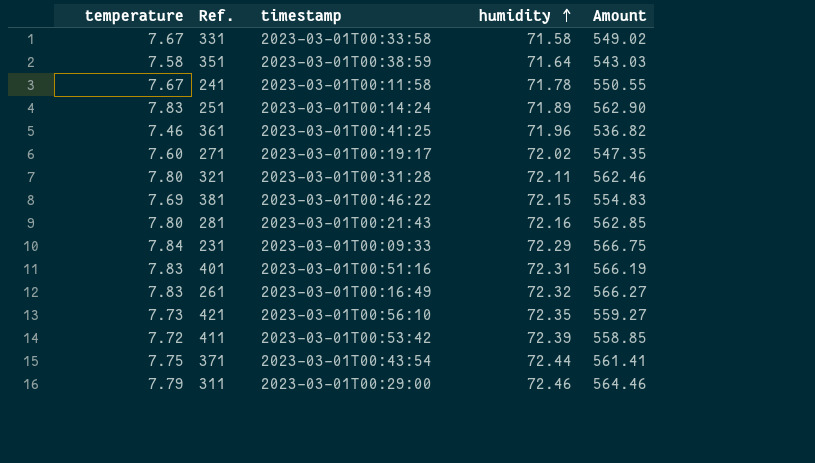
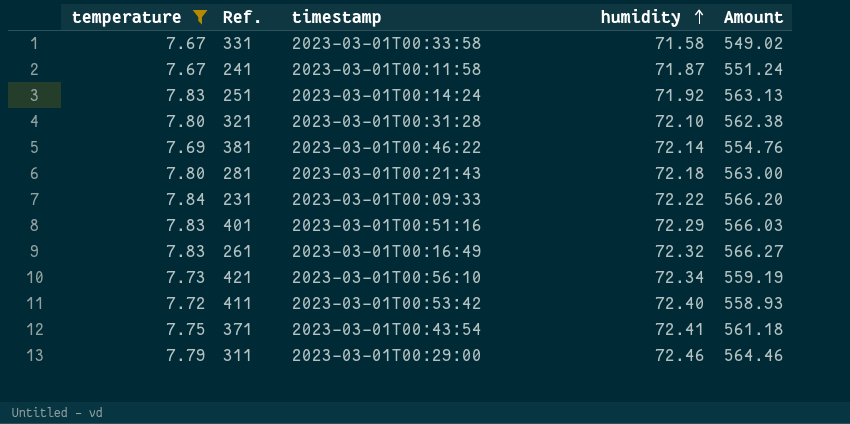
filter: none -> temperature >= 7.67
241 | humidity: 71.78 -> 71.87
241 | Amount: 550.55 -> 551.24
251 | humidity: 71.89 -> 71.92
251 | Amount: 562.90 -> 563.13
321 | humidity: 72.11 -> 72.10
321 | Amount: 562.46 -> 562.38
381 | humidity: 72.15 -> 72.14
381 | Amount: 554.83 -> 554.76
281 | humidity: 72.16 -> 72.18
281 | Amount: 562.85 -> 563.00
231 | humidity: 72.29 -> 72.22
231 | Amount: 566.75 -> 566.20
401 | humidity: 72.31 -> 72.29
401 | Amount: 566.19 -> 566.03
421 | humidity: 72.35 -> 72.34
421 | Amount: 559.27 -> 559.19
411 | humidity: 72.39 -> 72.40
411 | Amount: 558.85 -> 558.93
371 | humidity: 72.44 -> 72.41
371 | Amount: 561.41 -> 561.18

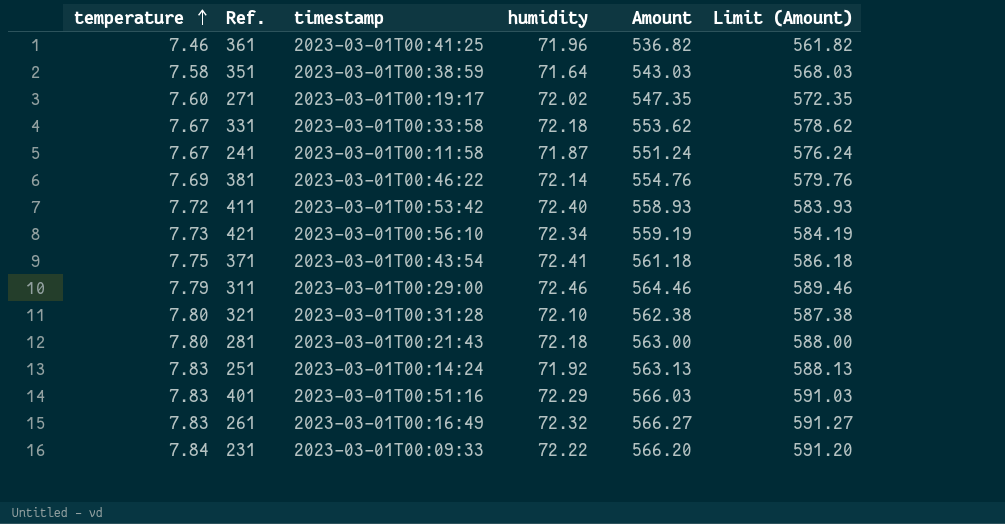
filter: temperature >= 7.67 -> none
row order: humidity ascending -> temperature ascending
column Limit (Amount) | formula: none -> [Amount] + 25
331 | humidity: 71.58 -> 72.18
331 | Amount: 549.02 -> 553.62

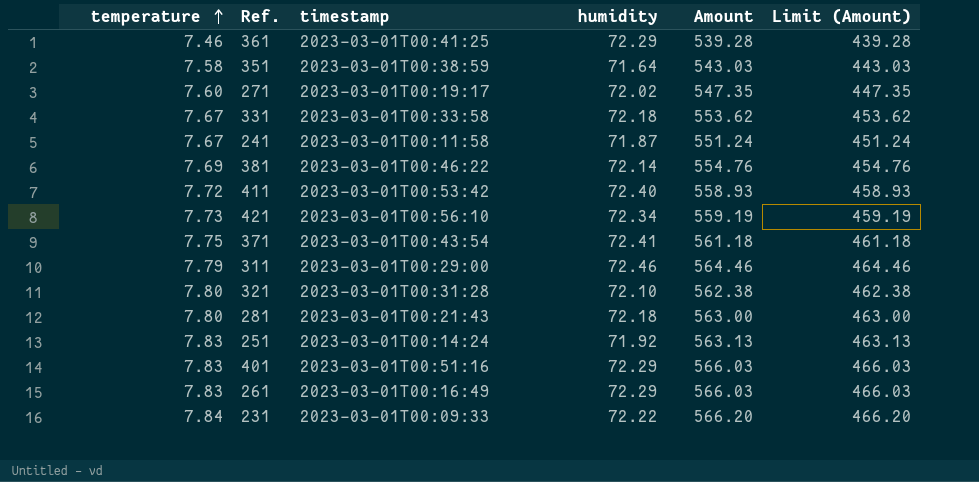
column Limit (Amount) | formula: [Amount] + 25 -> [Amount] - 100
361 | humidity: 71.96 -> 72.29
361 | Amount: 536.82 -> 539.28
261 | humidity: 72.32 -> 72.29
261 | Amount: 566.27 -> 566.03

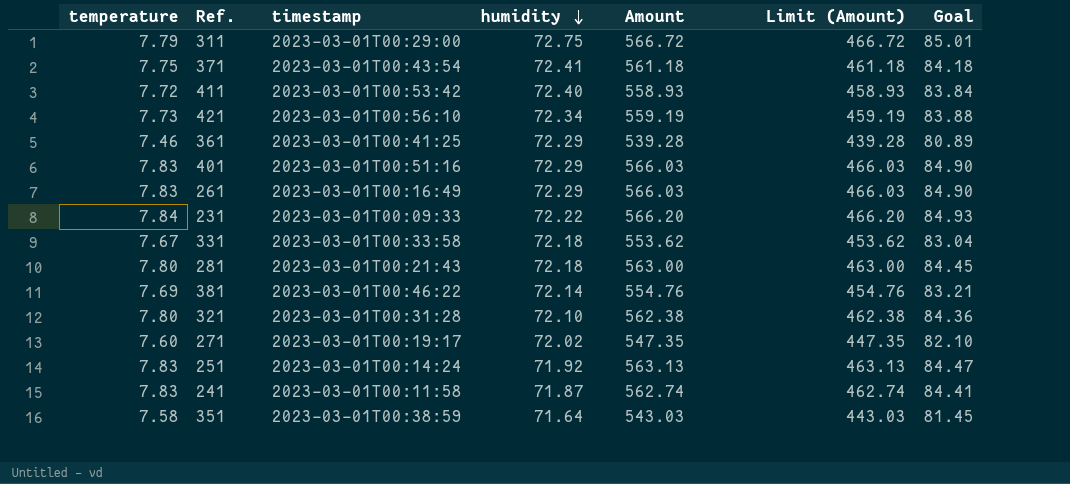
row order: temperature ascending -> humidity descending
column Goal | formula: none -> [Amount] * 0.15
311 | humidity: 72.46 -> 72.75
311 | Amount: 564.46 -> 566.72
311 | Limit (Amount): 464.46 -> 466.72
241 | temperature: 7.67 -> 7.83
241 | Amount: 551.24 -> 562.74
241 | Limit (Amount): 451.24 -> 462.74

